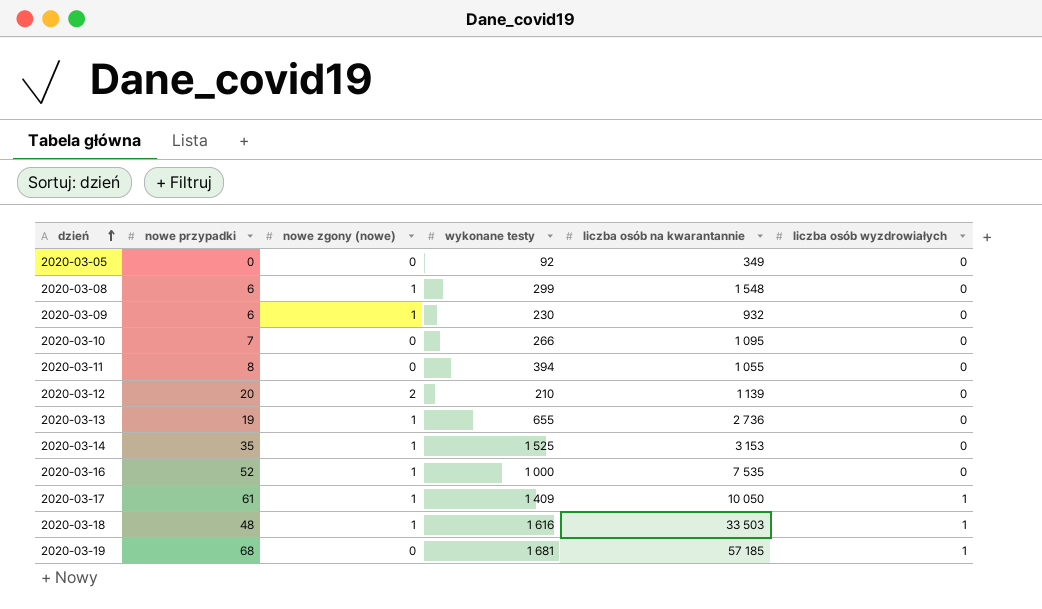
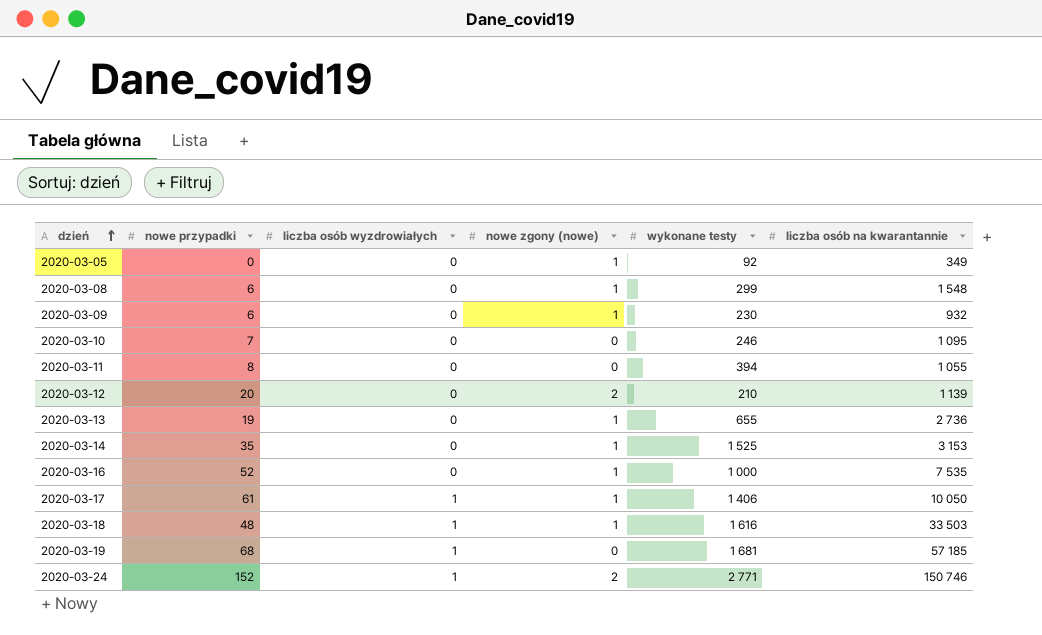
column liczba osób wyzdrowiałych | position: 6 -> 3
2020-03-05 | nowe zgony (nowe): 0 -> 1
2020-03-10 | wykonane testy: 266 -> 246
2020-03-17 | wykonane testy: 1 409 -> 1 406
row 2020-03-24: none -> 152 | 1 | 2 | 2 771 | 150 746

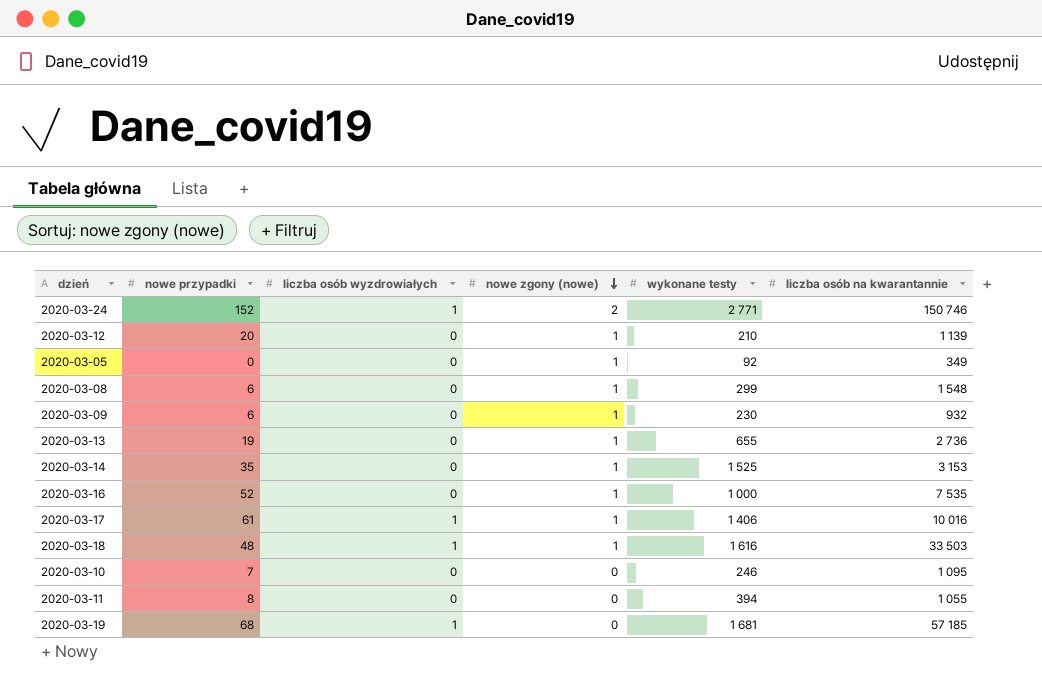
row order: dzień ascending -> nowe zgony (nowe) descending
2020-03-12 | nowe zgony (nowe): 2 -> 1
2020-03-17 | liczba osób na kwarantannie: 10 050 -> 10 016

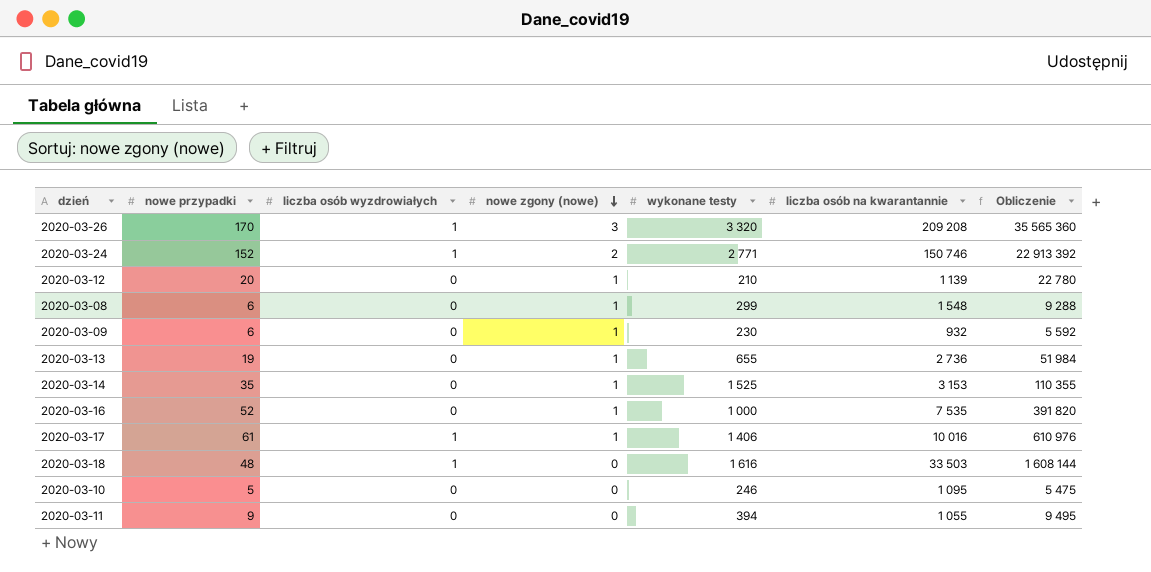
column Obliczenie | formula: none -> [nowe przypadki] * [liczba osób na kwarantannie]
row 2020-03-05: 0 | 0 | 1 | 92 | 349 -> none
row 2020-03-19: 68 | 1 | 0 | 1 681 | 57 185 -> none
row 2020-03-26: none -> 170 | 1 | 3 | 3 320 | 209 208 | 35 565 360
2020-03-18 | nowe zgony (nowe): 1 -> 0
2020-03-10 | nowe przypadki: 7 -> 5
2020-03-11 | nowe przypadki: 8 -> 9

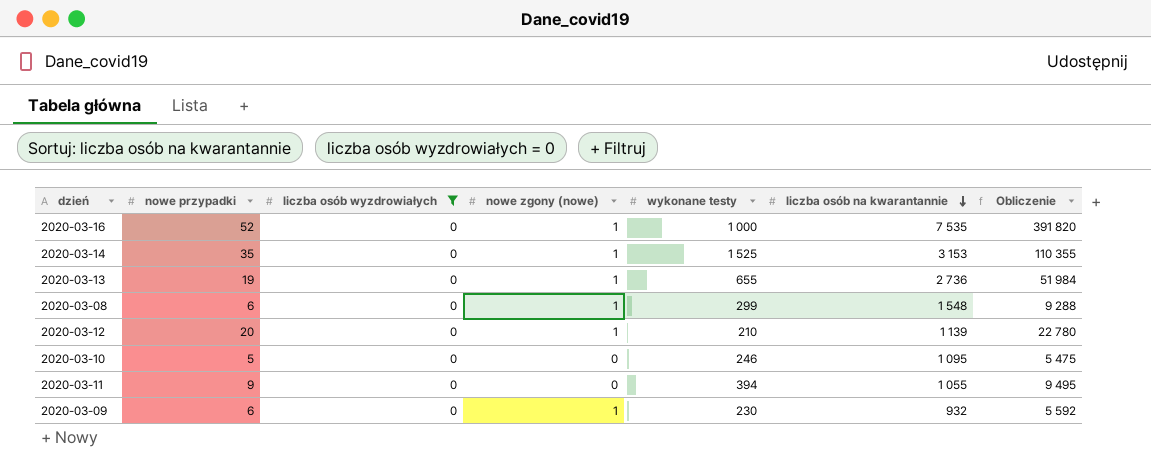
filter: none -> liczba osób wyzdrowiałych = 0
row order: nowe zgony (nowe) descending -> liczba osób na kwarantannie descending

